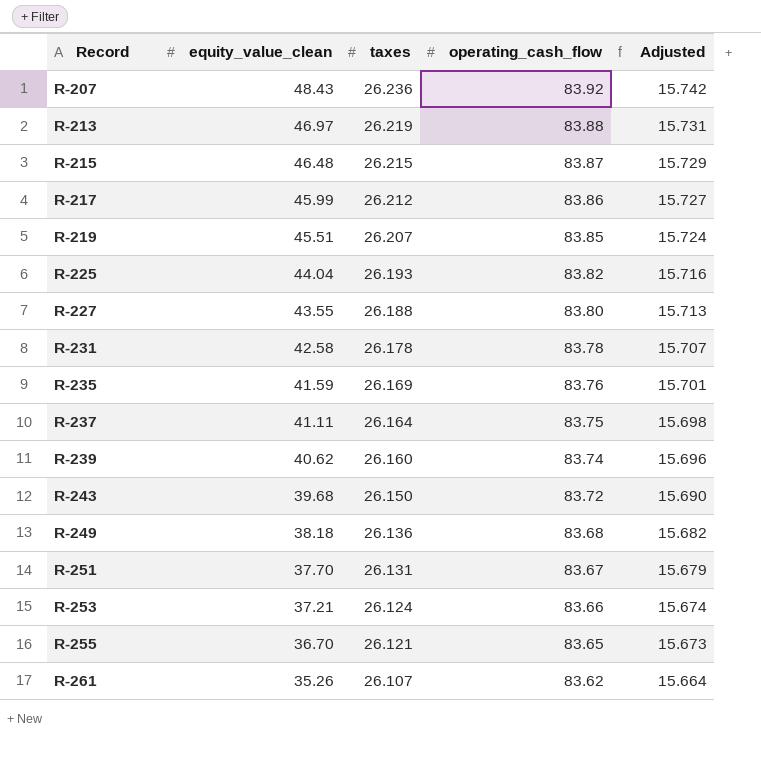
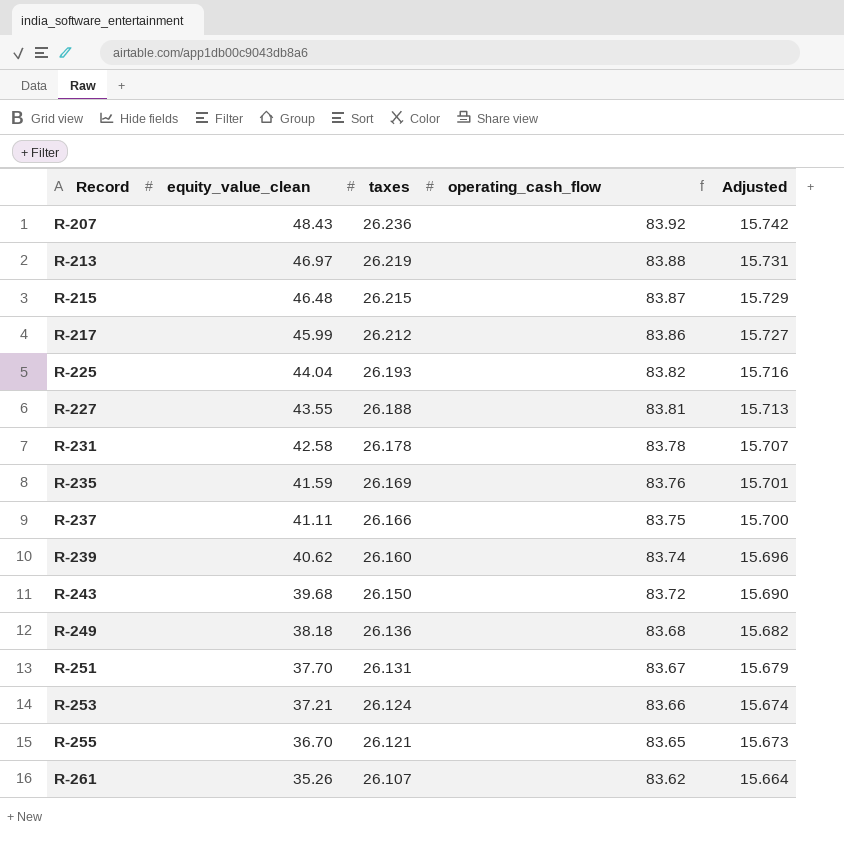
row R-219: 45.51 | 26.207 | 83.85 | 15.724 -> none
R-227 | operating_cash_flow: 83.80 -> 83.81
R-237 | taxes: 26.164 -> 26.166
R-237 | Adjusted: 15.698 -> 15.700

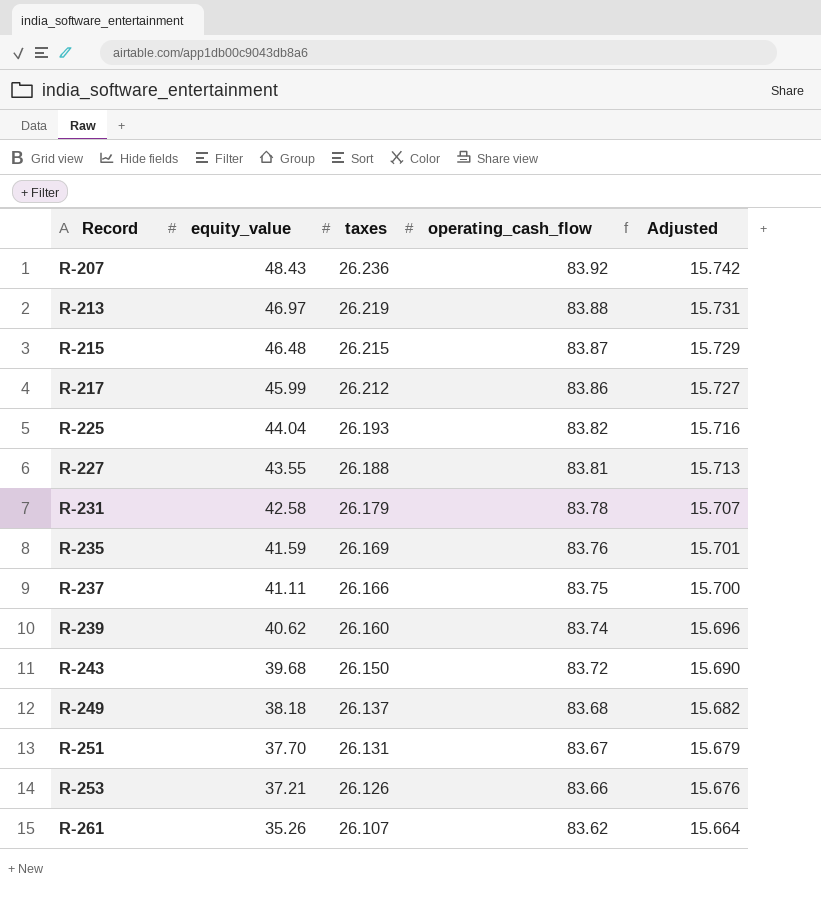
column name: equity_value_clean -> equity_value
row R-255: 36.70 | 26.121 | 83.65 | 15.673 -> none
R-231 | taxes: 26.178 -> 26.179
R-249 | taxes: 26.136 -> 26.137
R-253 | taxes: 26.124 -> 26.126
R-253 | Adjusted: 15.674 -> 15.676

